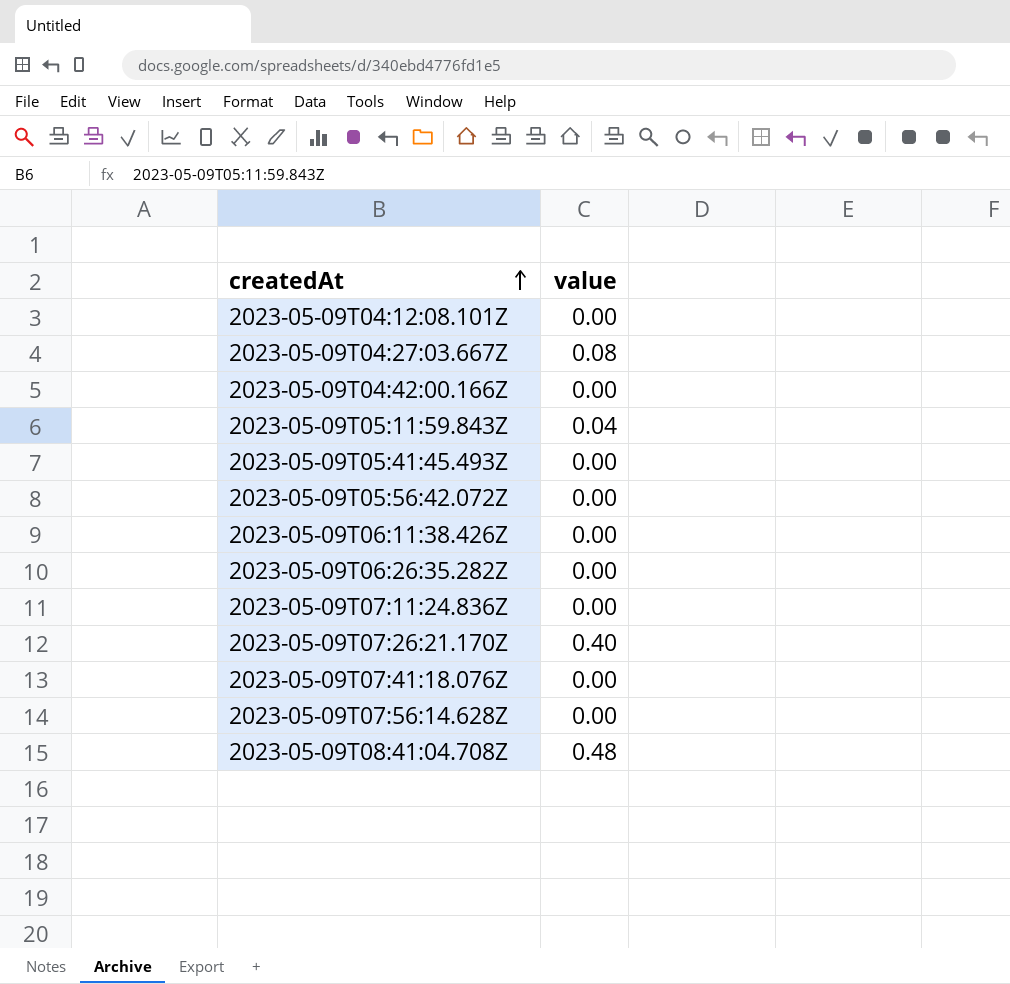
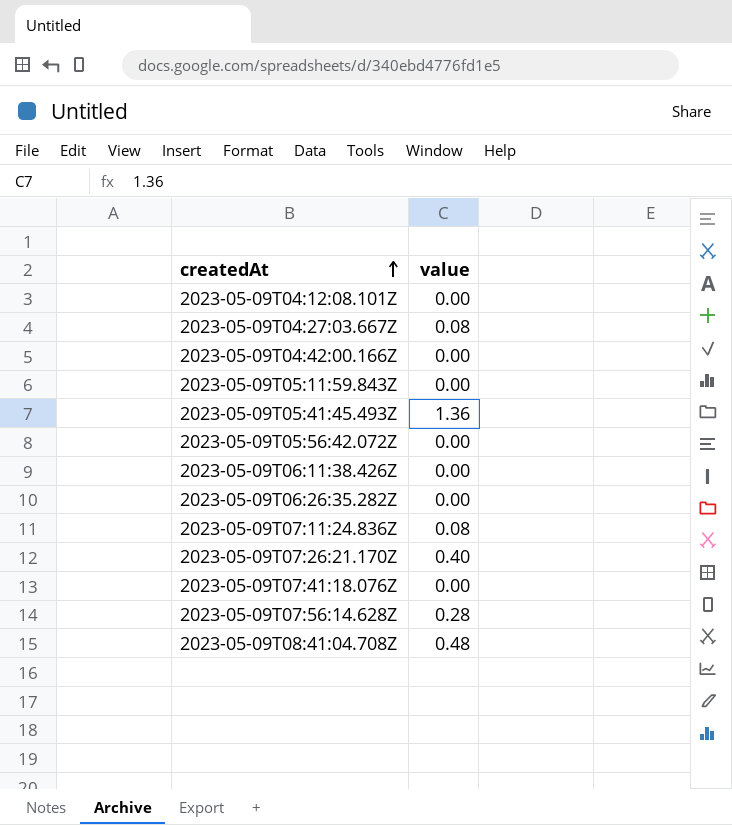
2023-05-09T05:11:59.843Z | value: 0.04 -> 0.00
2023-05-09T05:41:45.493Z | value: 0.00 -> 1.36
2023-05-09T07:11:24.836Z | value: 0.00 -> 0.08
2023-05-09T07:56:14.628Z | value: 0.00 -> 0.28

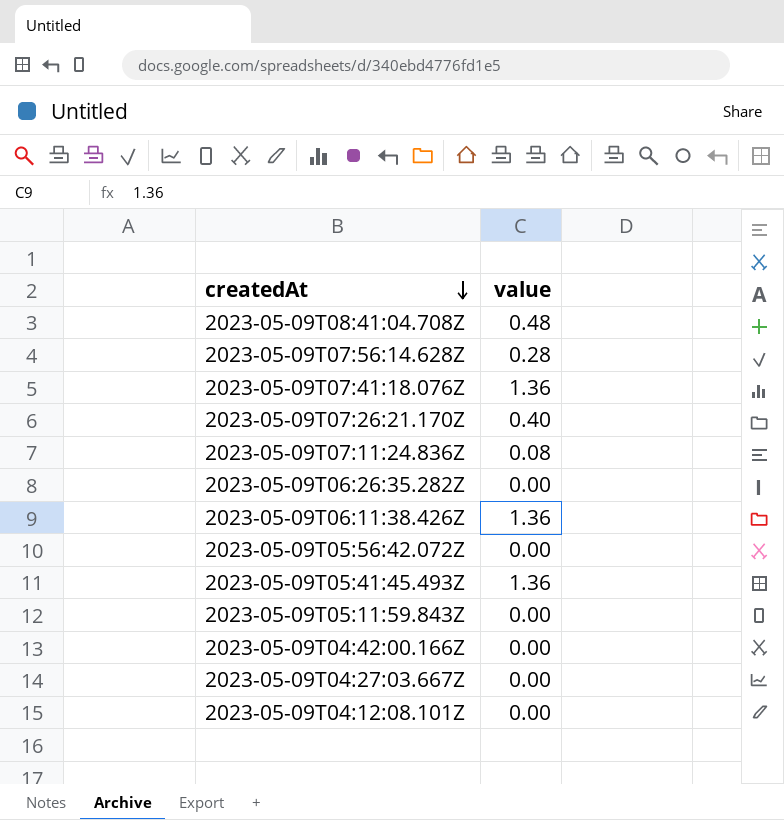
row order: createdAt ascending -> createdAt descending
2023-05-09T07:41:18.076Z | value: 0.00 -> 1.36
2023-05-09T06:11:38.426Z | value: 0.00 -> 1.36
2023-05-09T04:27:03.667Z | value: 0.08 -> 0.00

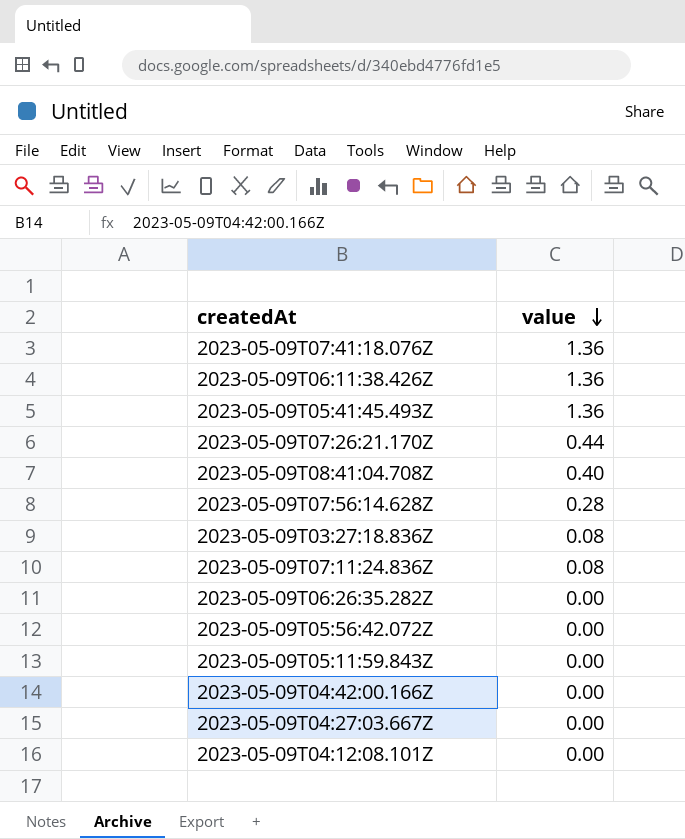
row order: createdAt descending -> value descending
2023-05-09T07:26:21.170Z | value: 0.40 -> 0.44
2023-05-09T08:41:04.708Z | value: 0.48 -> 0.40
row 2023-05-09T03:27:18.836Z: none -> 0.08

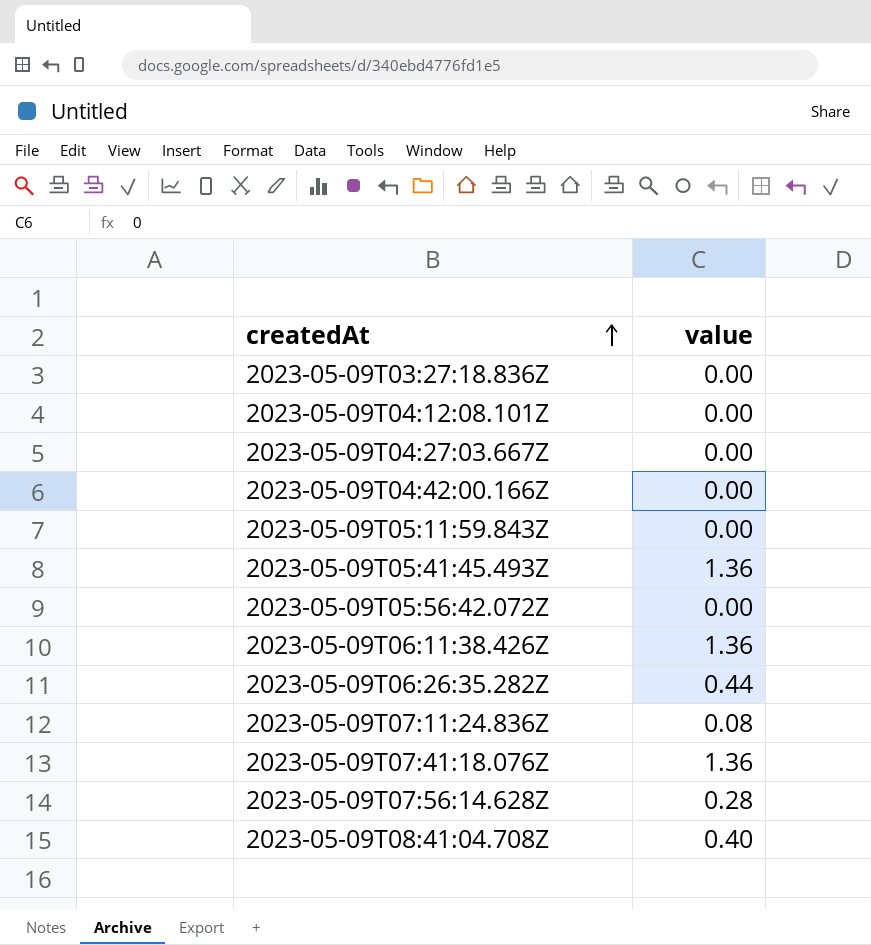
row order: value descending -> createdAt ascending
row 2023-05-09T07:26:21.170Z: 0.44 -> none
2023-05-09T03:27:18.836Z | value: 0.08 -> 0.00
2023-05-09T06:26:35.282Z | value: 0.00 -> 0.44

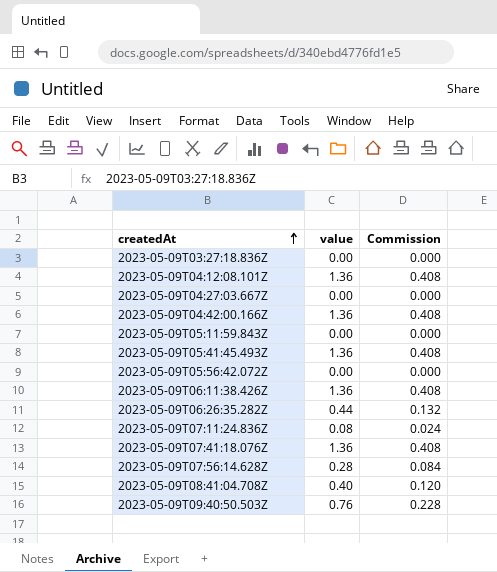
column Commission | formula: none -> [value] * 0.3
2023-05-09T04:12:08.101Z | value: 0.00 -> 1.36
2023-05-09T04:42:00.166Z | value: 0.00 -> 1.36
row 2023-05-09T09:40:50.503Z: none -> 0.76 | 0.228

